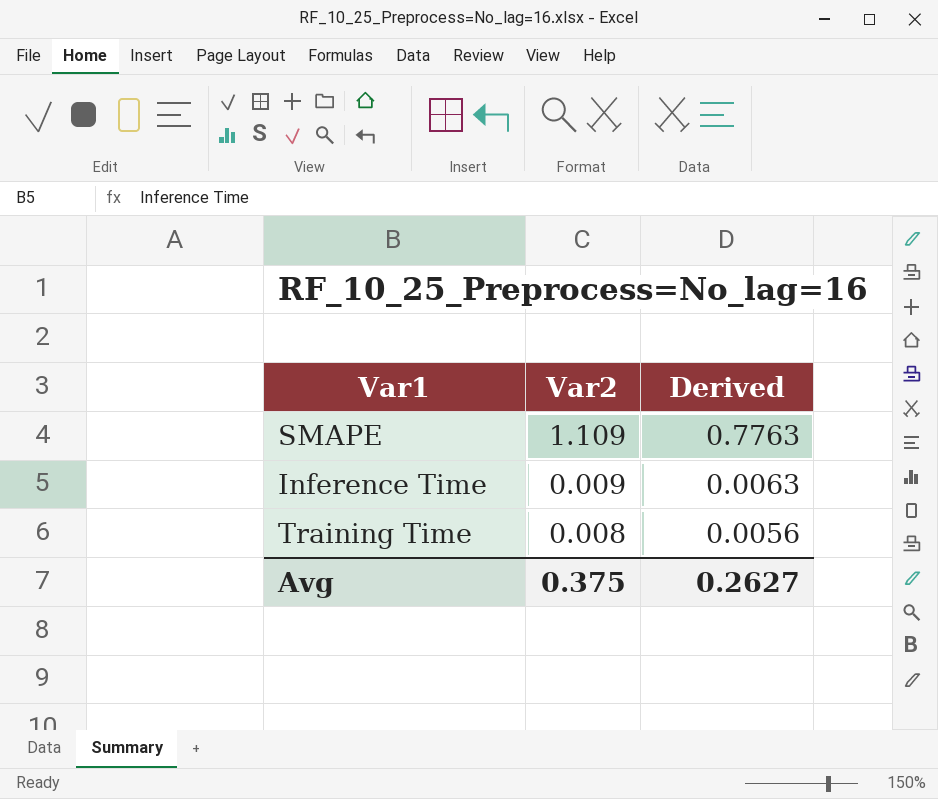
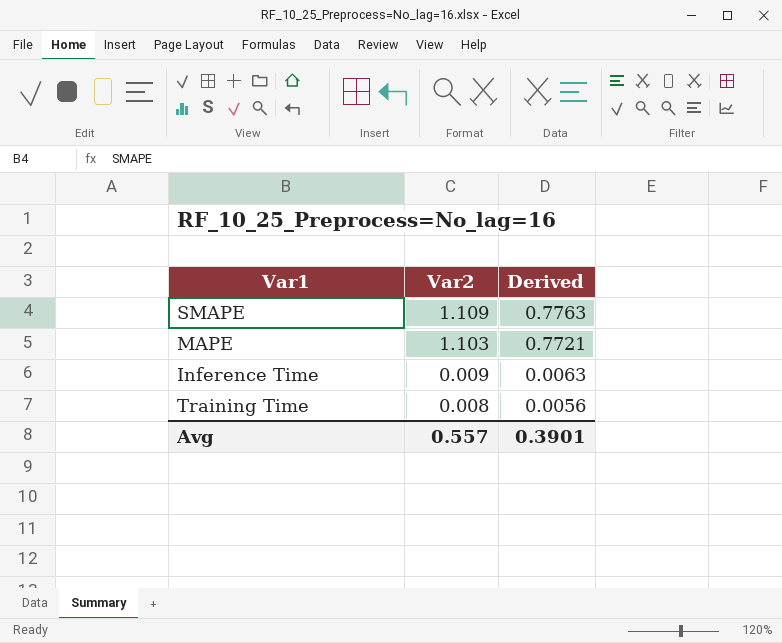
row MAPE: none -> 1.103 | 0.7721
Avg | Var2: 0.375 -> 0.557
Avg | Derived: 0.2627 -> 0.3901

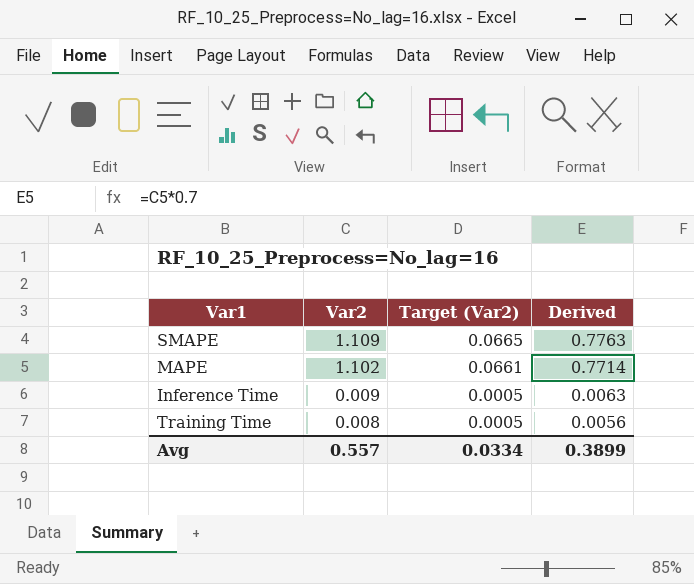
column Target (Var2) | formula: none -> [Var2] * 0.06
MAPE | Var2: 1.103 -> 1.102
MAPE | Derived: 0.7721 -> 0.7714
Avg | Derived: 0.3901 -> 0.3899

